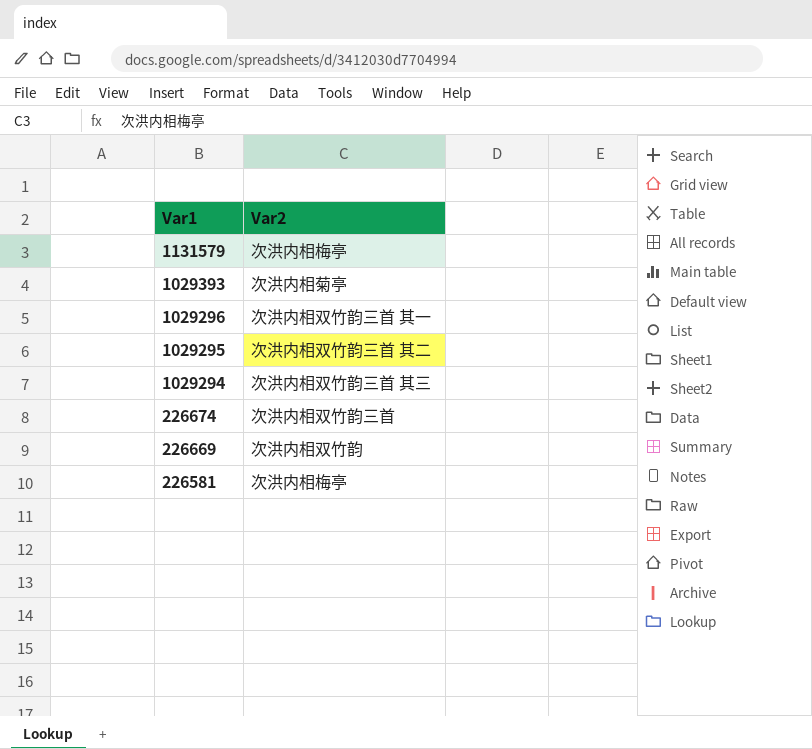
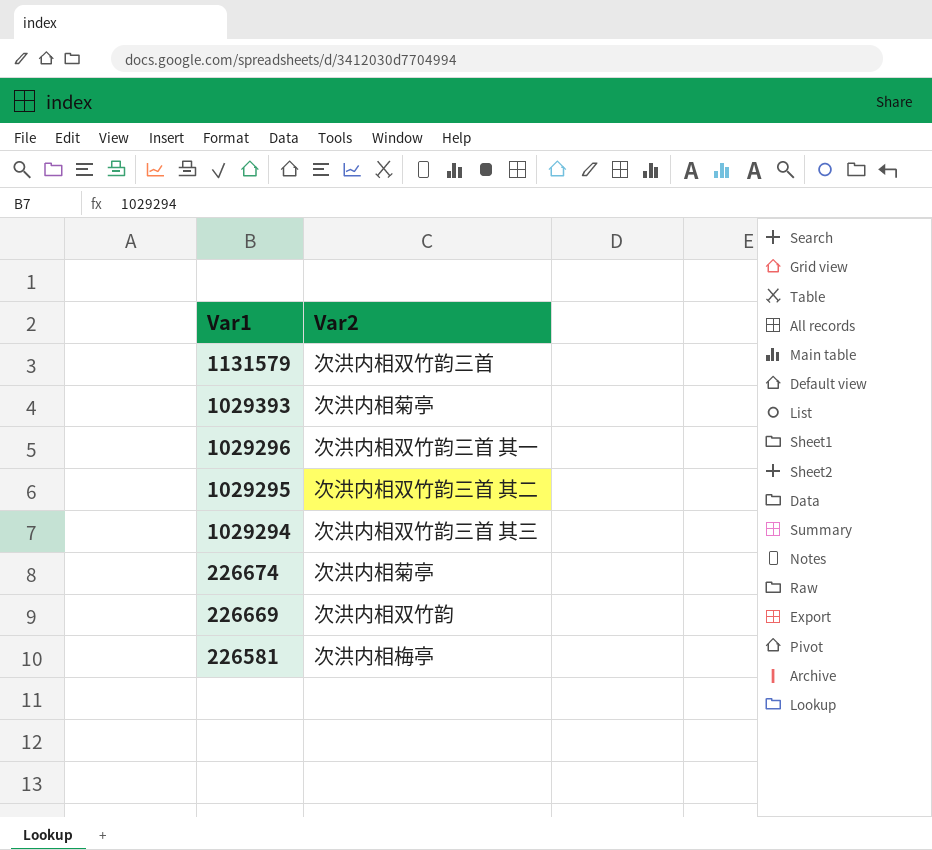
1131579 | Var2: 次洪内相梅亭 -> 次洪内相双竹韵三首
226674 | Var2: 次洪内相双竹韵三首 -> 次洪内相菊亭

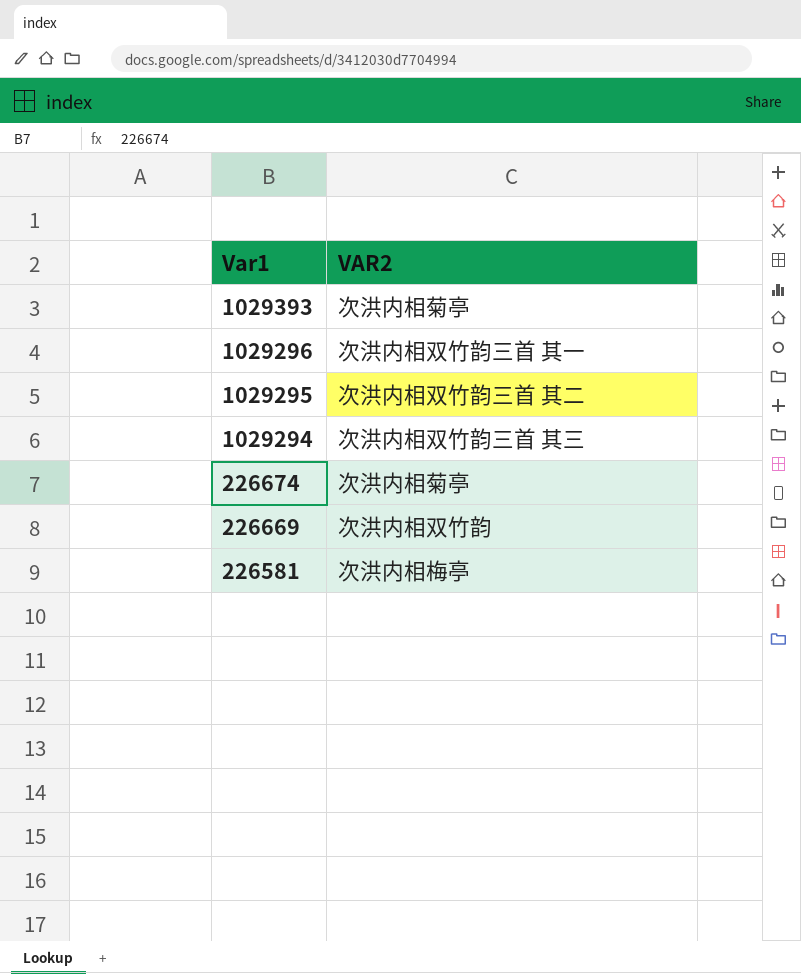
column name: Var2 -> VAR2
row 1131579: 次洪内相双竹韵三首 -> none

